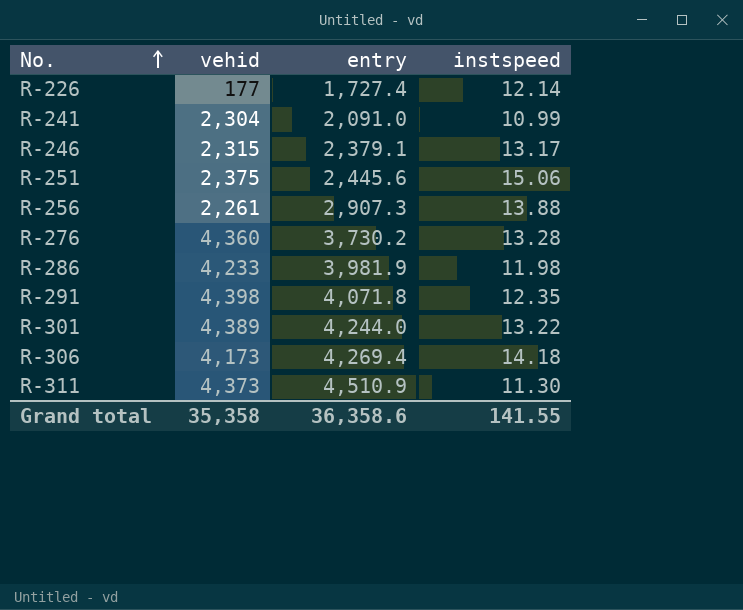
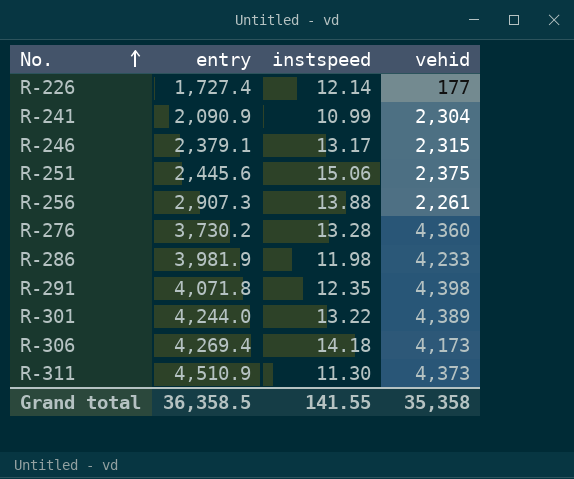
column vehid | position: 2 -> 4
R-241 | entry: 2,091.0 -> 2,090.9
Grand total | entry: 36,358.6 -> 36,358.5

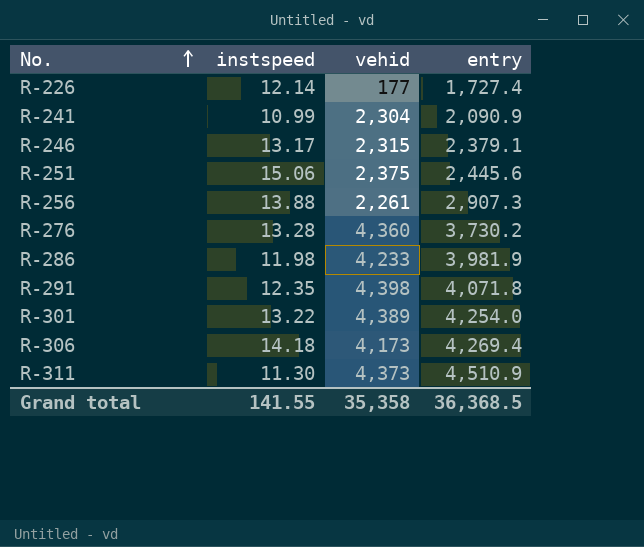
column entry | position: 2 -> 4
R-301 | entry: 4,244.0 -> 4,254.0
Grand total | entry: 36,358.5 -> 36,368.5

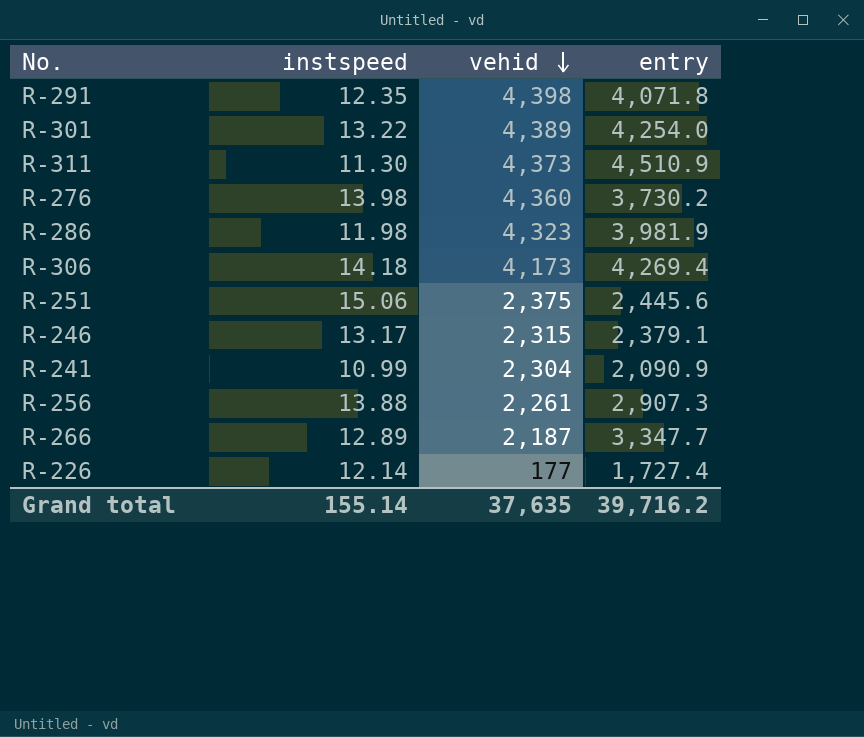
row order: No. ascending -> vehid descending
R-276 | instspeed: 13.28 -> 13.98
R-286 | vehid: 4,233 -> 4,323
row R-266: none -> 12.89 | 2,187 | 3,347.7
Grand total | instspeed: 141.55 -> 155.14
Grand total | vehid: 35,358 -> 37,635
Grand total | entry: 36,368.5 -> 39,716.2

